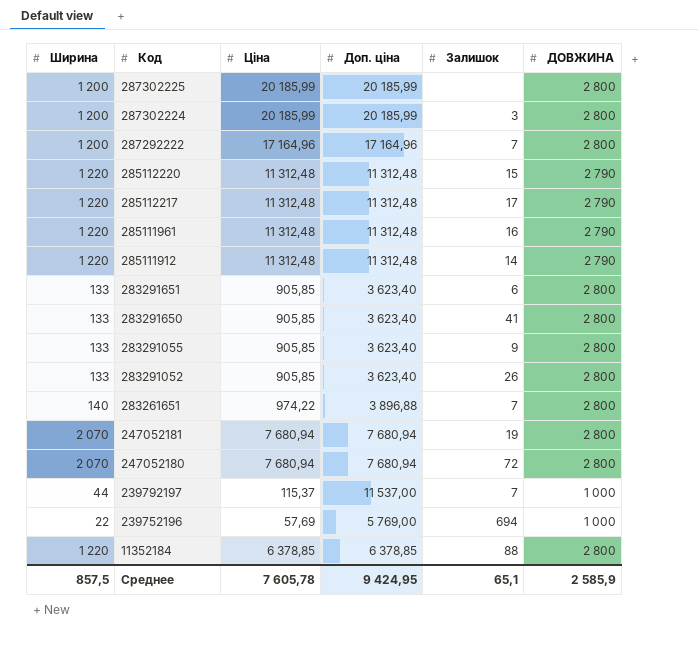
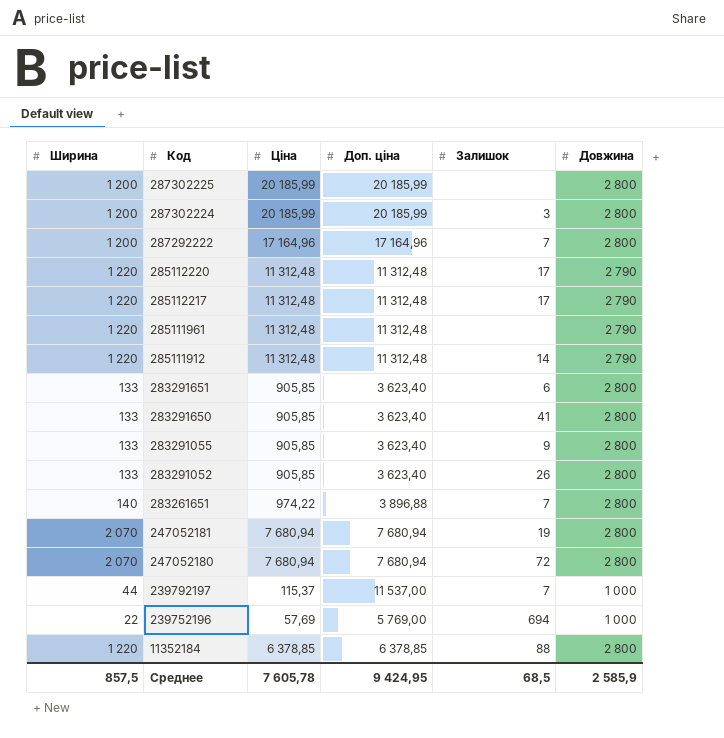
column name: ДОВЖИНА -> Довжина
285112220 | Залишок: 15 -> 17
285111961 | Залишок: 16 -> none
Среднее | Залишок: 65,1 -> 68,5

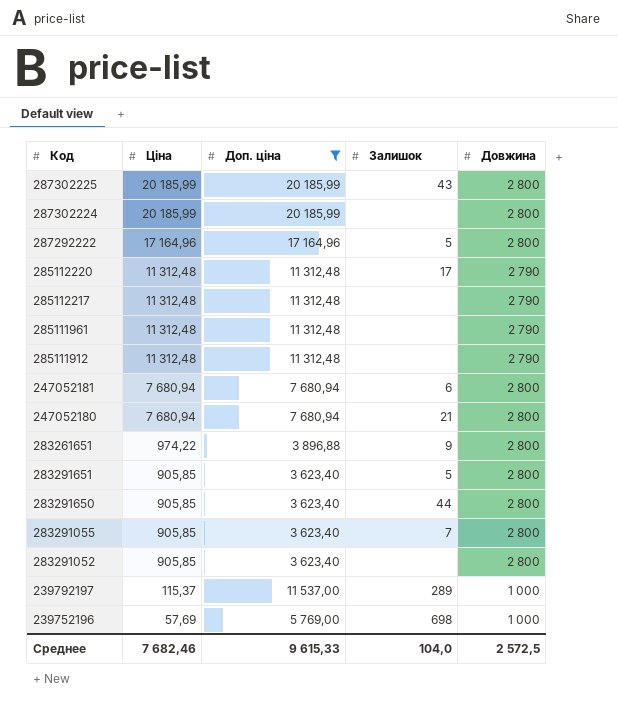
filter: none -> Доп. ціна != 6 378,85
row order: Код descending -> Ціна descending
column Ширина | position: 1 -> none
287302225 | Залишок: none -> 43
287302224 | Залишок: 3 -> none
287292222 | Залишок: 7 -> 5
285112217 | Залишок: 17 -> none
285111912 | Залишок: 14 -> none
247052181 | Залишок: 19 -> 6
247052180 | Залишок: 72 -> 21
283261651 | Залишок: 7 -> 9
283291651 | Залишок: 6 -> 5
283291650 | Залишок: 41 -> 44
283291055 | Залишок: 9 -> 7
283291052 | Залишок: 26 -> none
239792197 | Залишок: 7 -> 289
239752196 | Залишок: 694 -> 698
Среднее | Ціна: 7 605,78 -> 7 682,46
Среднее | Доп. ціна: 9 424,95 -> 9 615,33
Среднее | Залишок: 68,5 -> 104,0
Среднее | Довжина: 2 585,9 -> 2 572,5

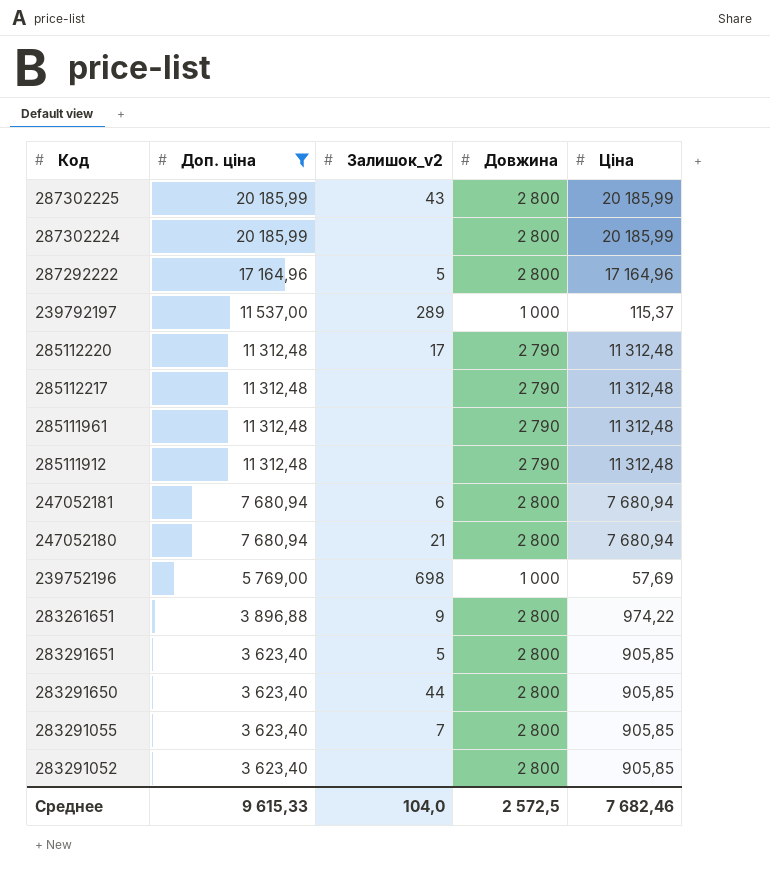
row order: Ціна descending -> Доп. ціна descending
column name: Залишок -> Залишок_v2
column Ціна | position: 2 -> 5

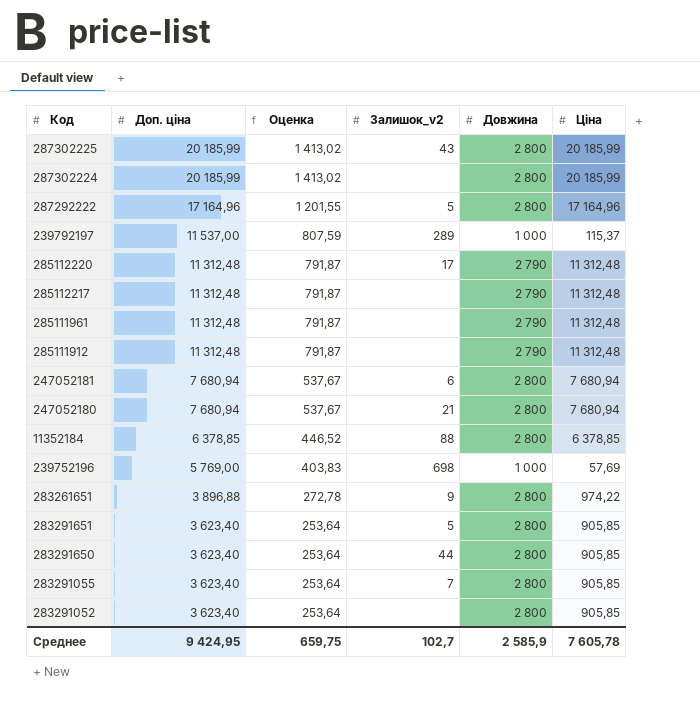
filter: Доп. ціна != 6 378,85 -> none
column Оценка | formula: none -> [Доп. ціна] * 0,07
Среднее | Доп. ціна: 9 615,33 -> 9 424,95
Среднее | Залишок_v2: 104,0 -> 102,7
Среднее | Довжина: 2 572,5 -> 2 585,9
Среднее | Ціна: 7 682,46 -> 7 605,78

